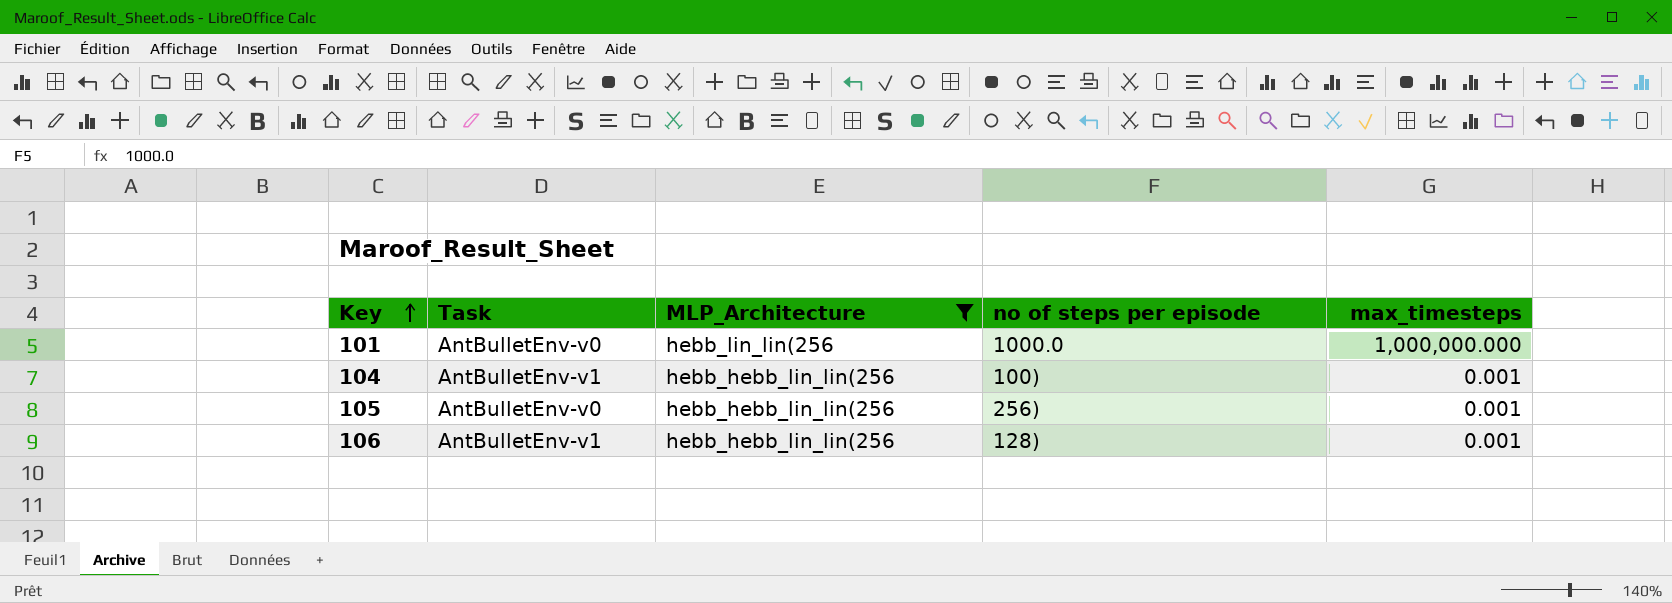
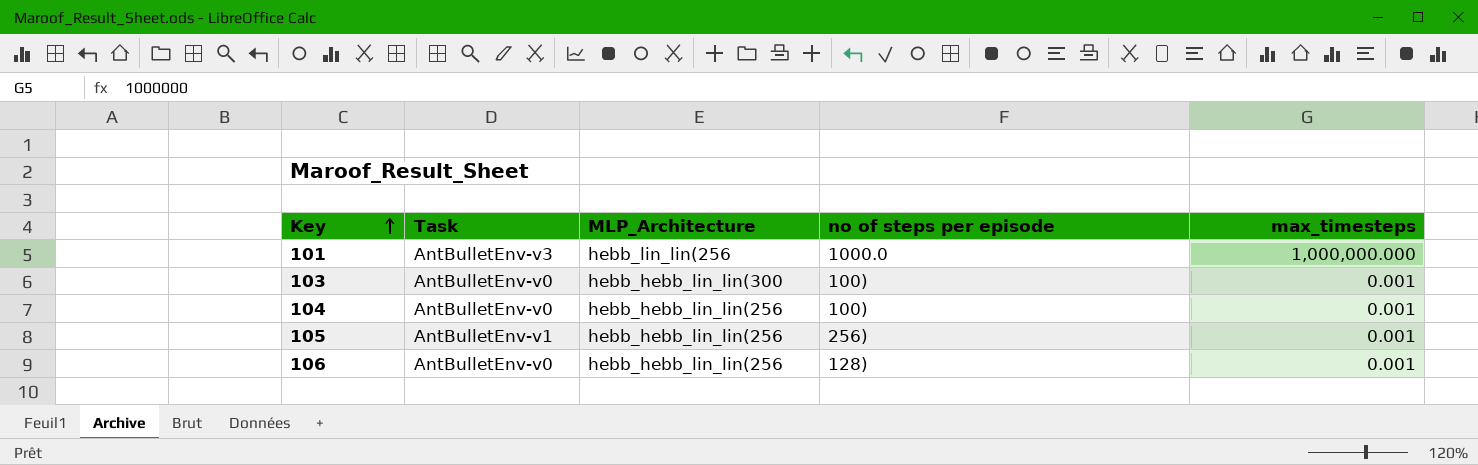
filter: MLP_Architecture != hebb_hebb_lin_lin(300 -> none
101 | Task: AntBulletEnv-v0 -> AntBulletEnv-v3
104 | Task: AntBulletEnv-v1 -> AntBulletEnv-v0
105 | Task: AntBulletEnv-v0 -> AntBulletEnv-v1
106 | Task: AntBulletEnv-v1 -> AntBulletEnv-v0

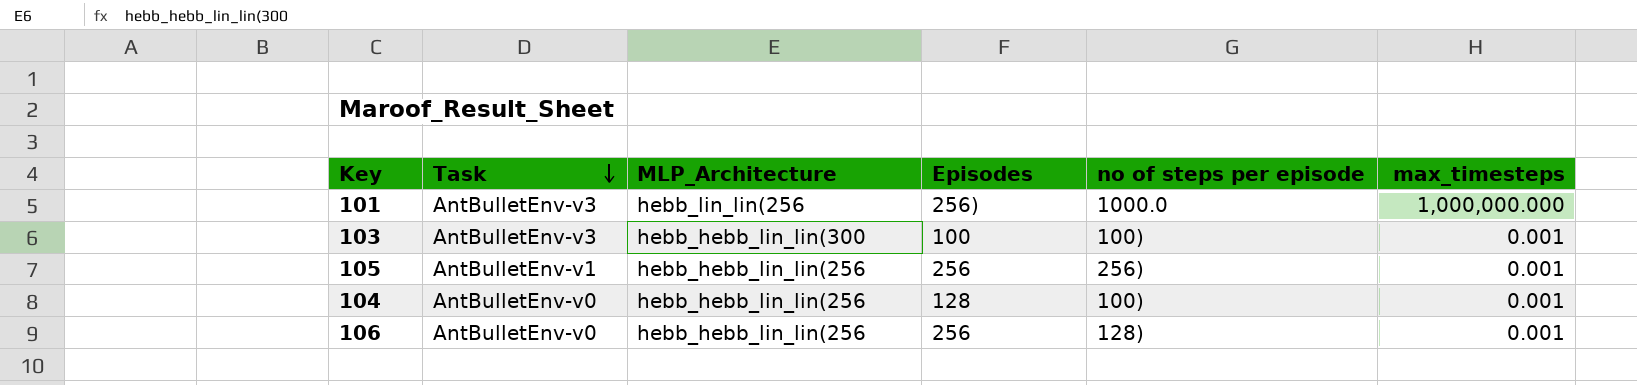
row order: Key ascending -> Task descending
column Episodes | position: none -> 4
103 | Task: AntBulletEnv-v0 -> AntBulletEnv-v3

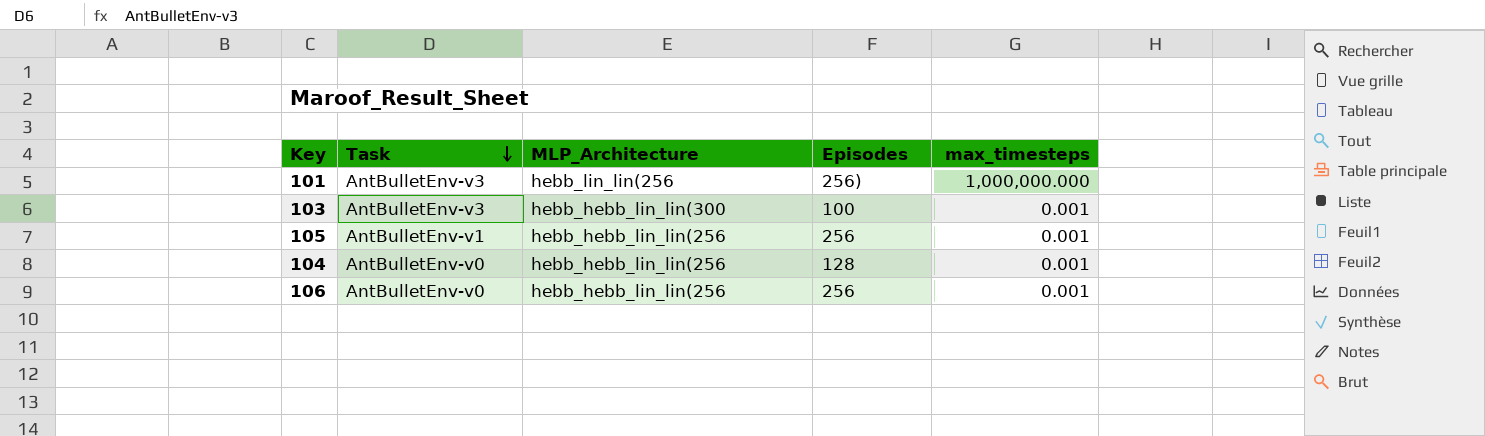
column no of steps per episode | position: 5 -> none

